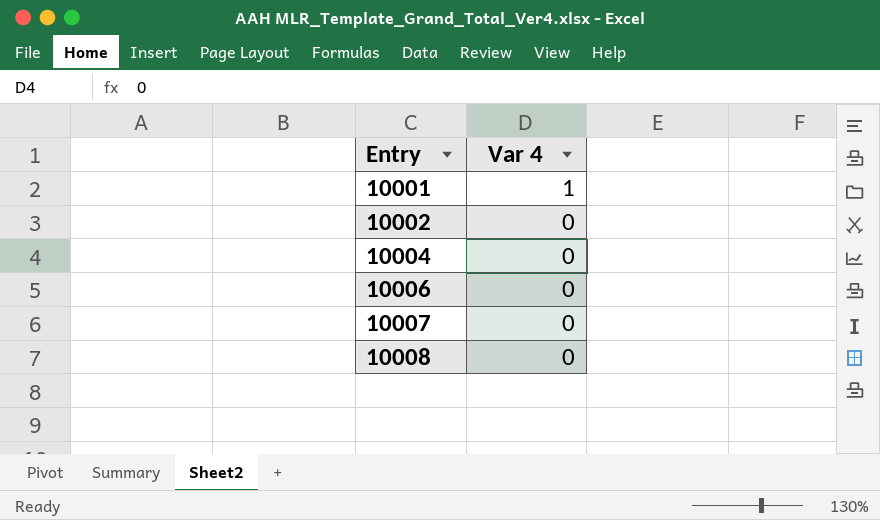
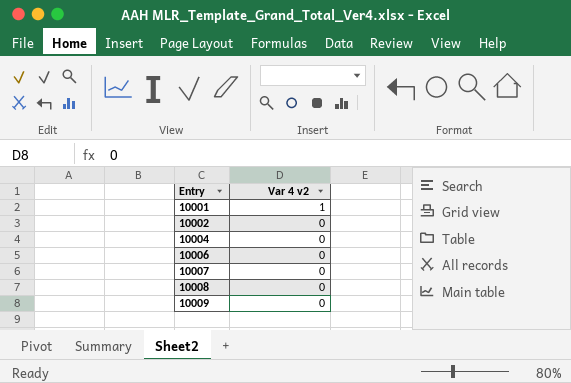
column name: Var 4 -> Var 4 v2
row 10009: none -> 0

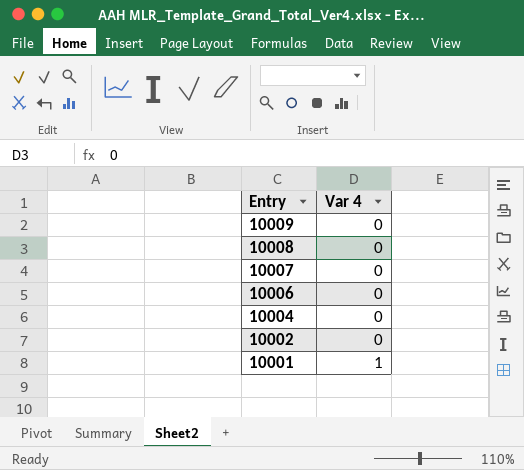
row order: Entry ascending -> Entry descending
column name: Var 4 v2 -> Var 4

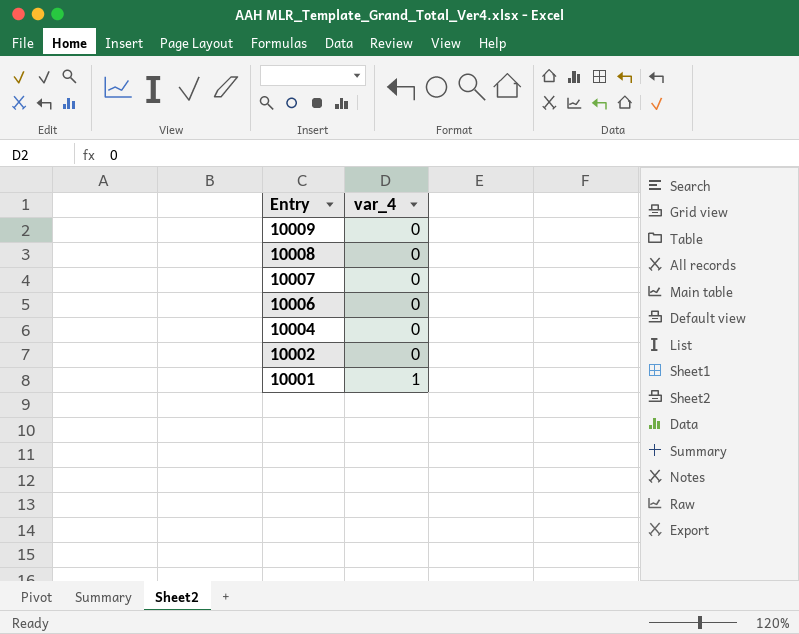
column name: Var 4 -> var_4

